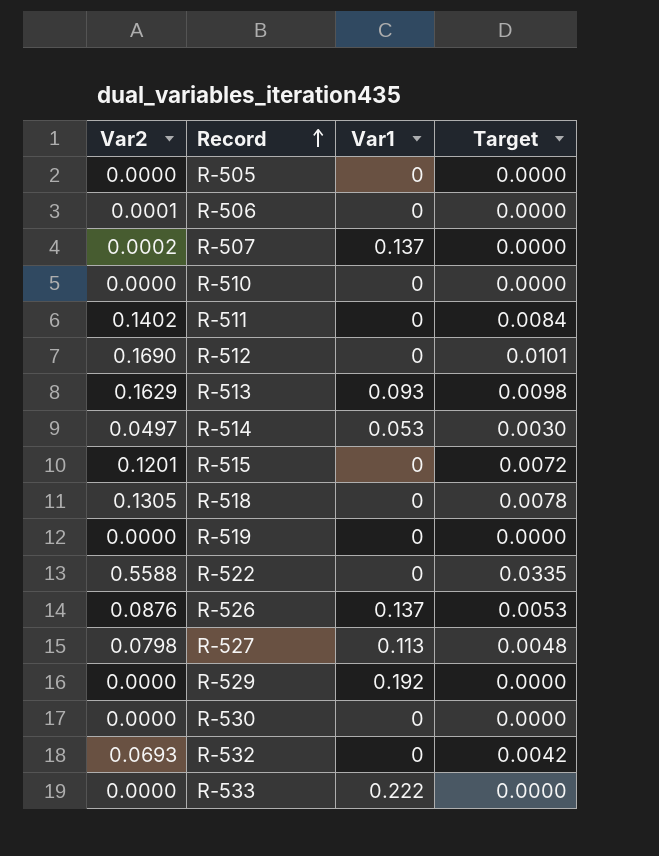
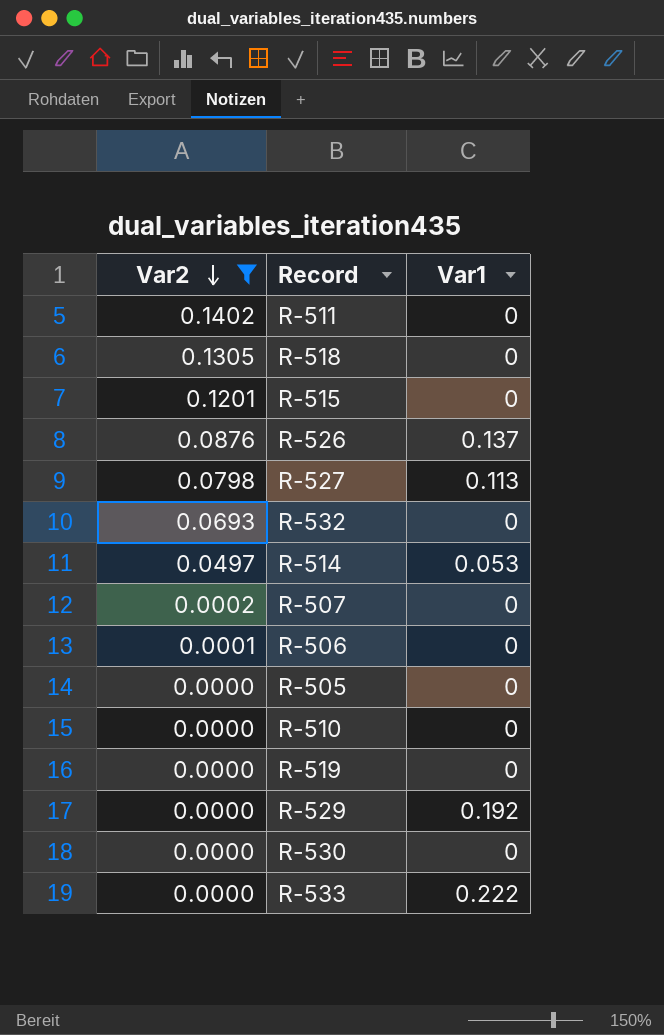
filter: none -> Var2 <= 0.1402
row order: Record ascending -> Var2 descending
column Target | formula: [Var2] * 0.06 -> none
R-507 | Var1: 0.137 -> 0

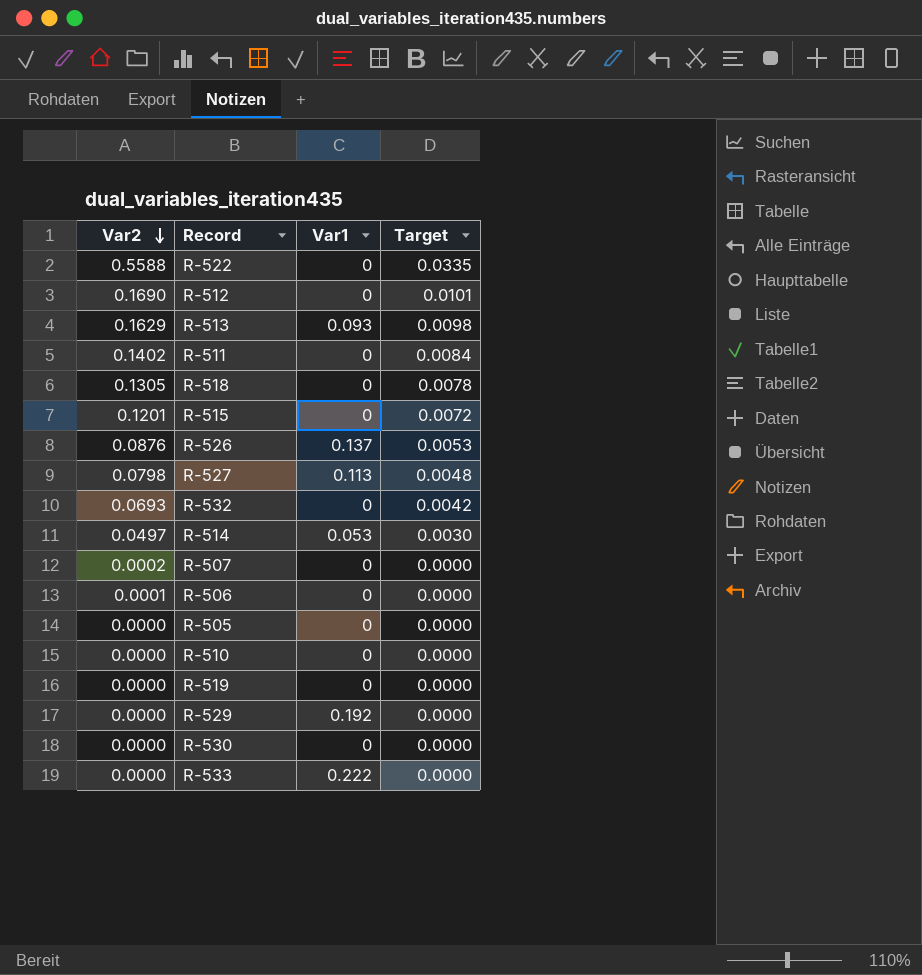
filter: Var2 <= 0.1402 -> none
column Target | formula: none -> [Var2] * 0.06

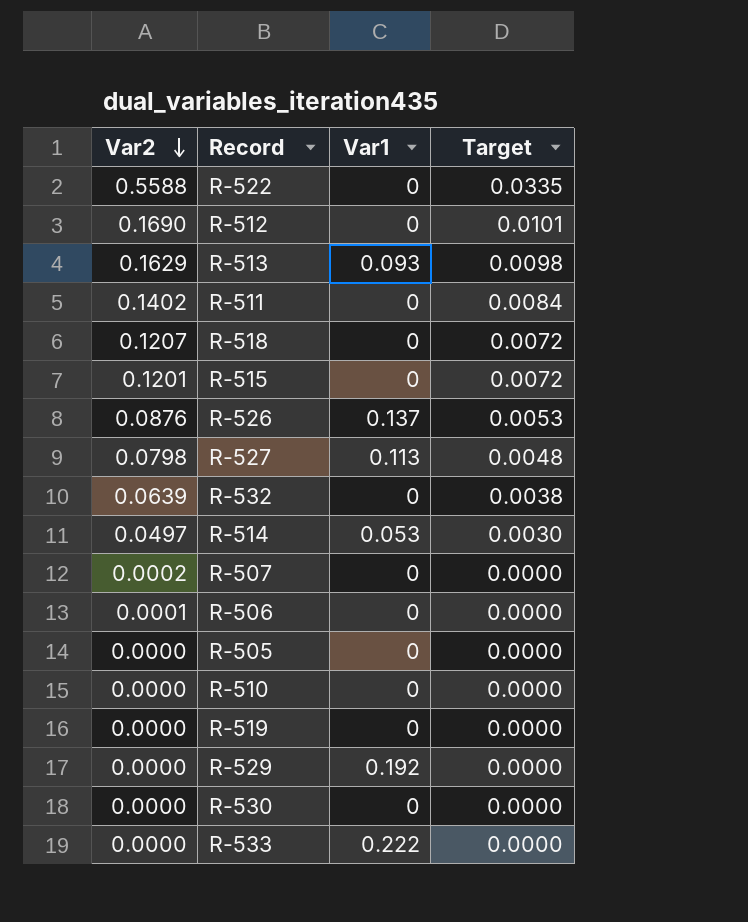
R-518 | Var2: 0.1305 -> 0.1207
R-518 | Target: 0.0078 -> 0.0072
R-532 | Var2: 0.0693 -> 0.0639
R-532 | Target: 0.0042 -> 0.0038

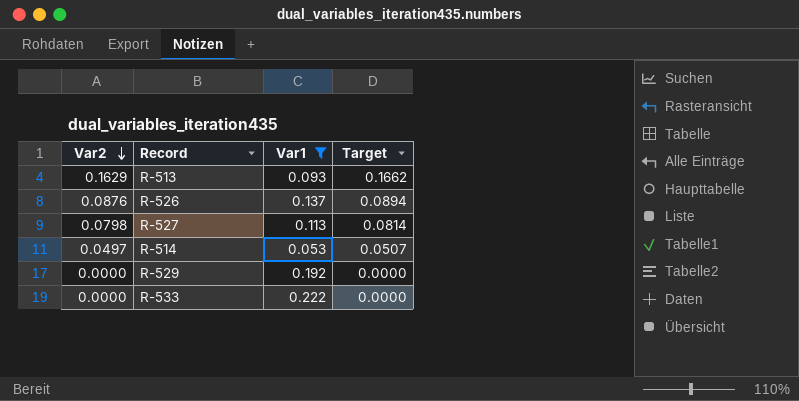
filter: none -> Var1 != 0
column Target | formula: [Var2] * 0.06 -> [Var2] * 1.02

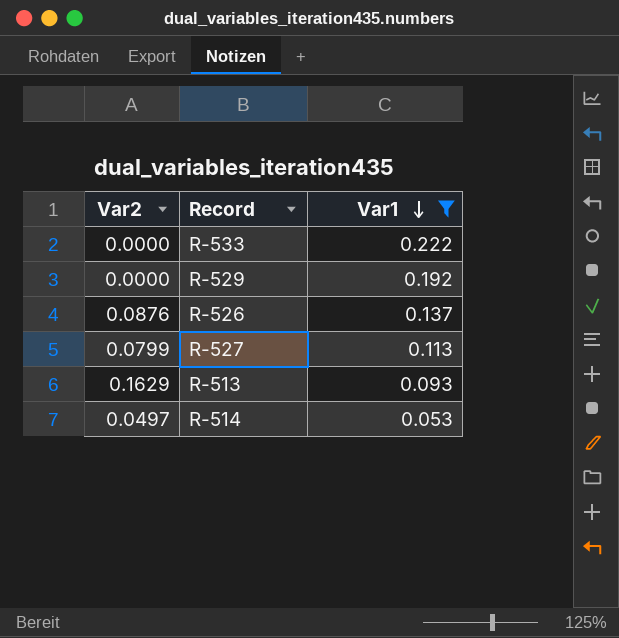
row order: Var2 descending -> Var1 descending
column Target | formula: [Var2] * 1.02 -> none
R-527 | Var2: 0.0798 -> 0.0799

